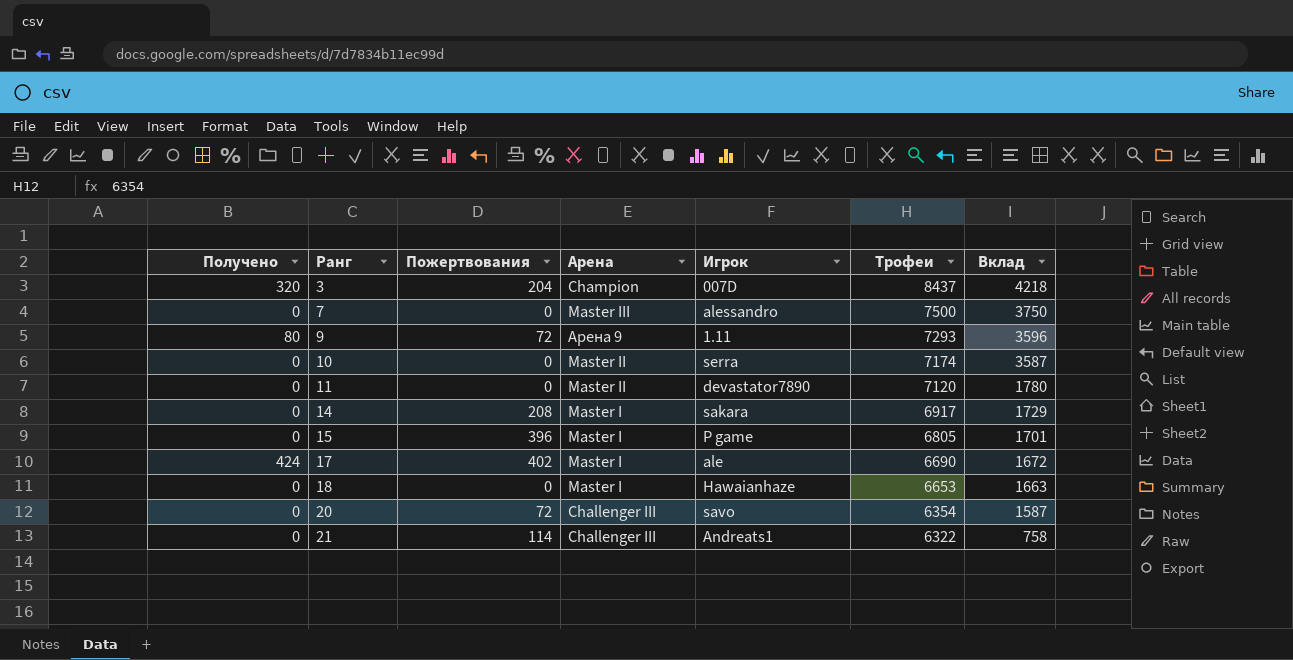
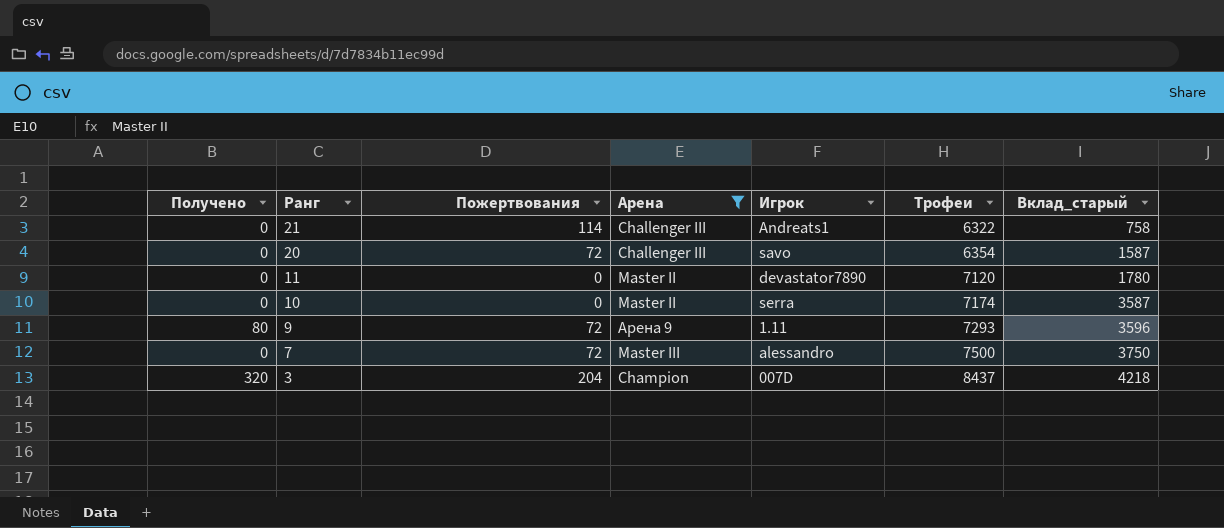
filter: none -> Арена != Master I
row order: Ранг ascending -> Ранг descending
column name: Вклад -> Вклад_старый
7 | Пожертвования: 0 -> 72

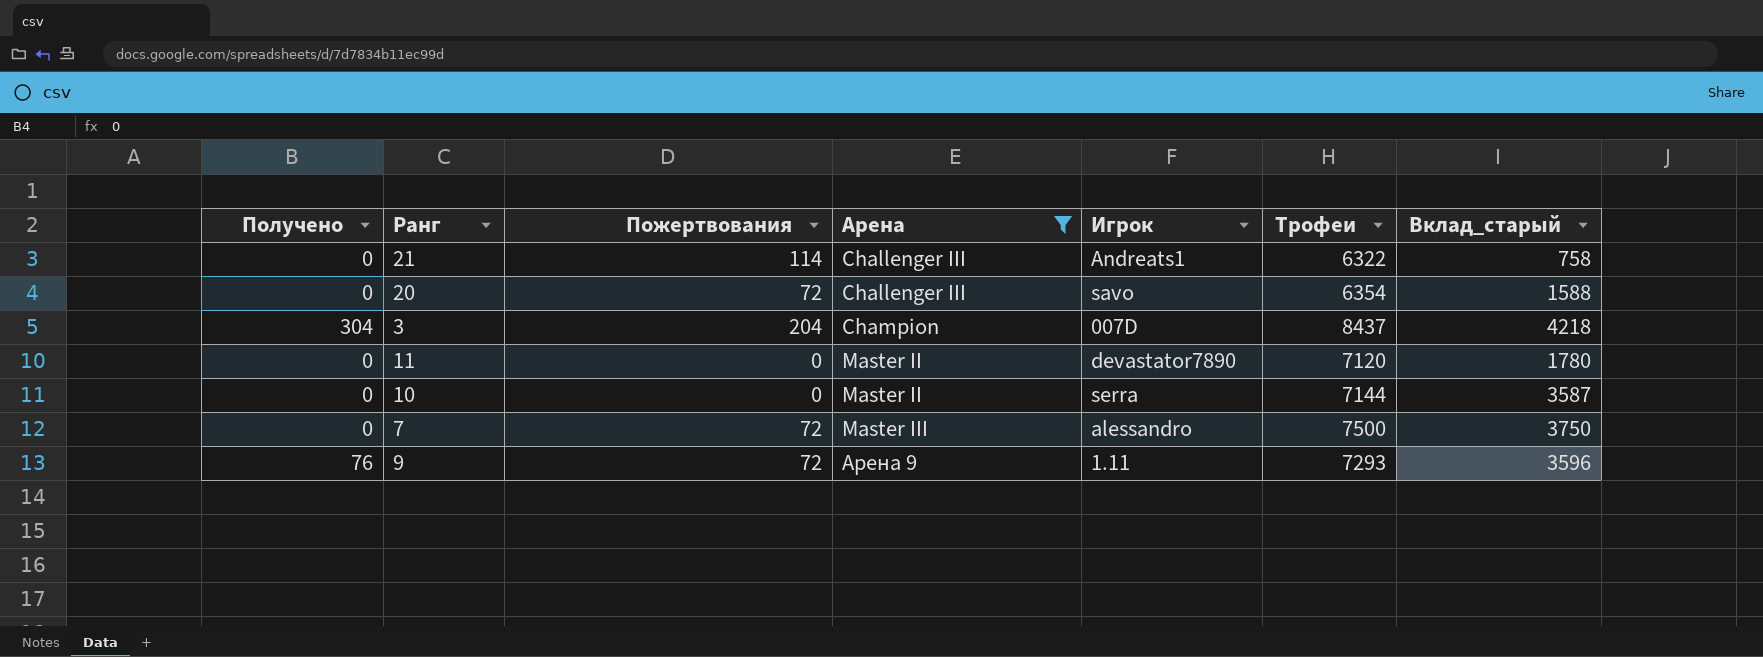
row order: Ранг descending -> Арена ascending
20 | Вклад_старый: 1587 -> 1588
3 | Получено: 320 -> 304
10 | Трофеи: 7174 -> 7144
9 | Получено: 80 -> 76

